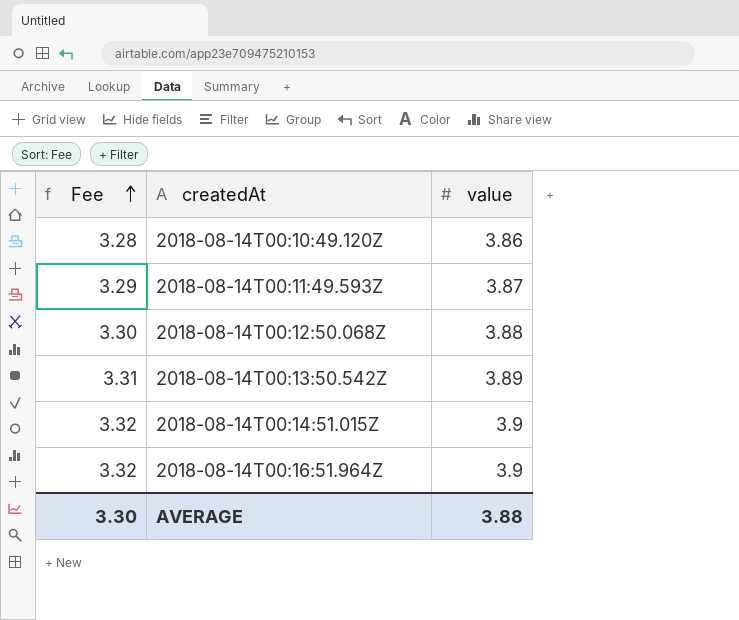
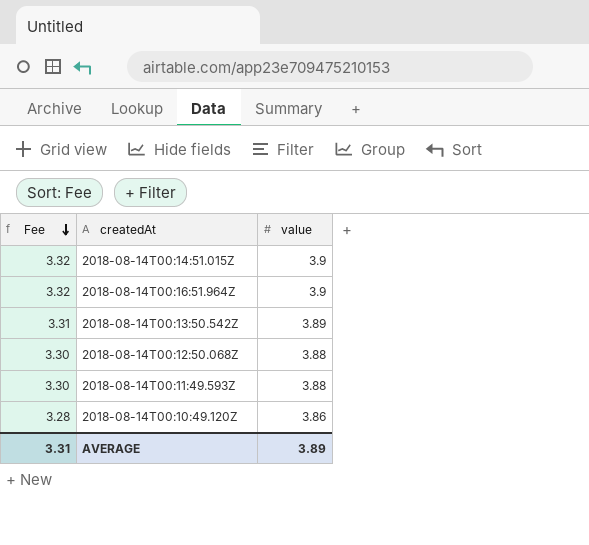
row order: Fee ascending -> Fee descending
2018-08-14T00:11:49.593Z | Fee: 3.29 -> 3.30
2018-08-14T00:11:49.593Z | value: 3.87 -> 3.88
AVERAGE | Fee: 3.30 -> 3.31
AVERAGE | value: 3.88 -> 3.89

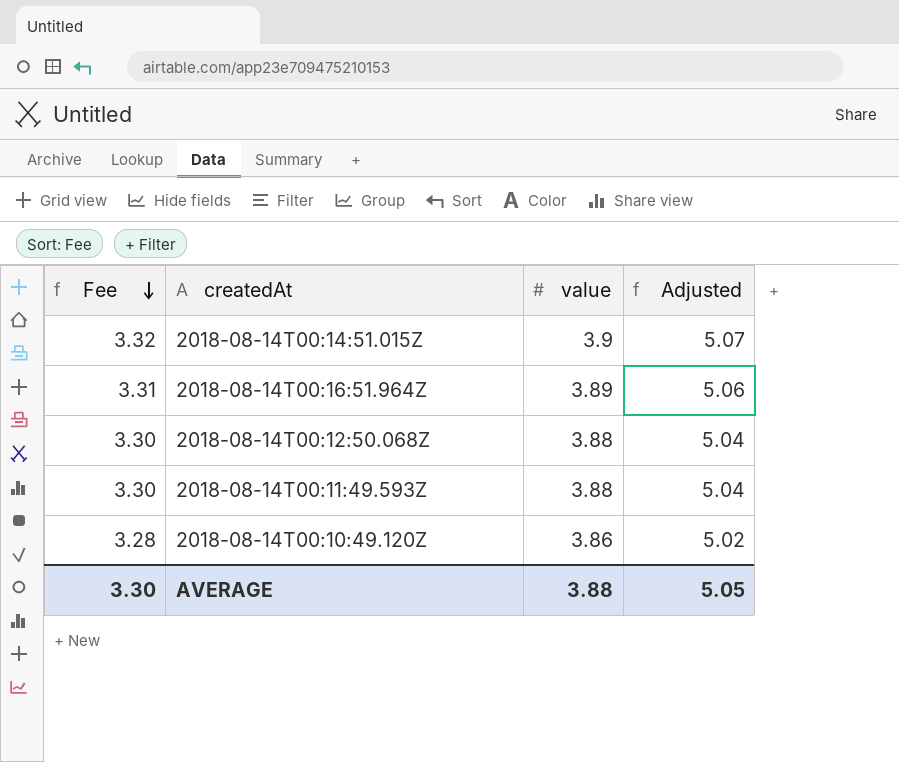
column Adjusted | formula: none -> [value] * 1.3
row 2018-08-14T00:13:50.542Z: 3.31 | 3.89 -> none
2018-08-14T00:16:51.964Z | Fee: 3.32 -> 3.31
2018-08-14T00:16:51.964Z | value: 3.9 -> 3.89
AVERAGE | Fee: 3.31 -> 3.30
AVERAGE | value: 3.89 -> 3.88

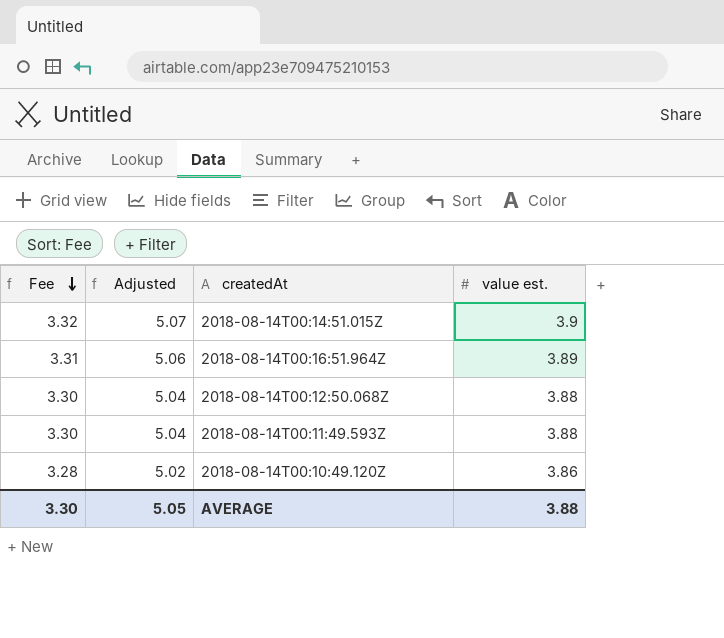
column Adjusted | position: 4 -> 2
column name: value -> value est.

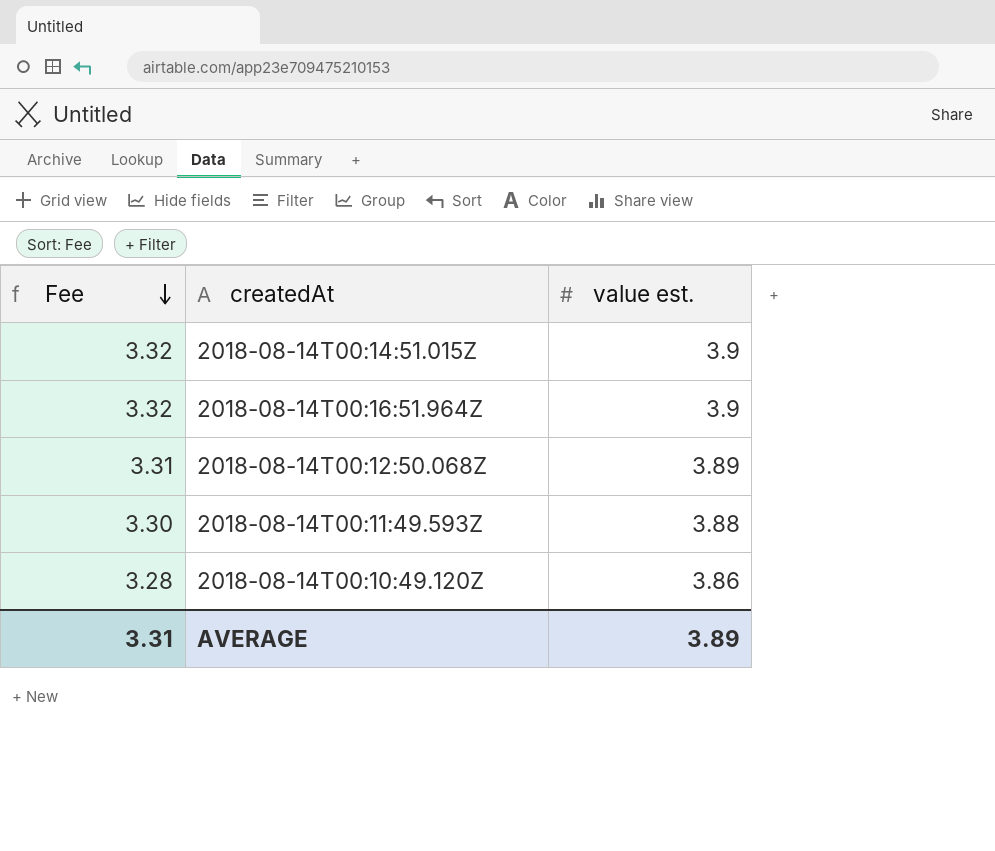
column Adjusted | formula: [value est.] * 1.3 -> none
2018-08-14T00:16:51.964Z | Fee: 3.31 -> 3.32
2018-08-14T00:16:51.964Z | value est.: 3.89 -> 3.9
2018-08-14T00:12:50.068Z | Fee: 3.30 -> 3.31
2018-08-14T00:12:50.068Z | value est.: 3.88 -> 3.89
AVERAGE | Fee: 3.30 -> 3.31
AVERAGE | value est.: 3.88 -> 3.89

